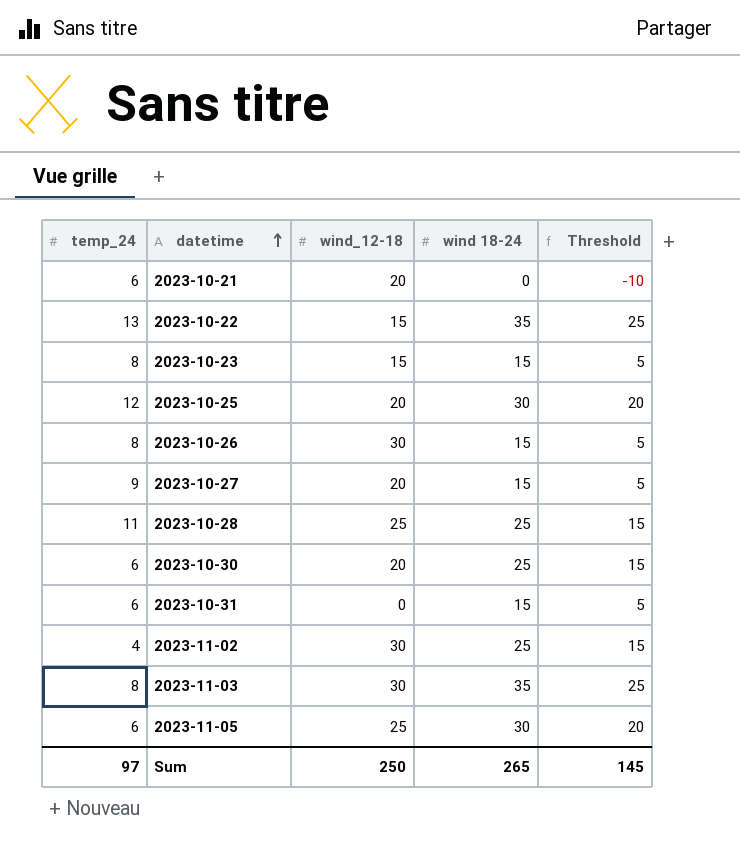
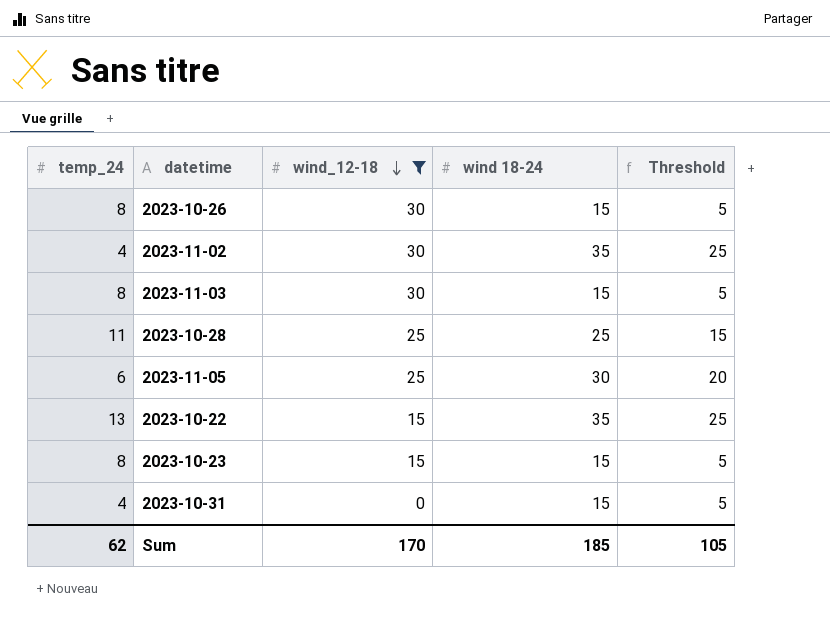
filter: none -> wind_12-18 != 20
row order: datetime ascending -> wind_12-18 descending
2023-11-02 | wind 18-24: 25 -> 35
2023-11-02 | Threshold: 15 -> 25
2023-11-03 | wind 18-24: 35 -> 15
2023-11-03 | Threshold: 25 -> 5
2023-10-31 | temp_24: 6 -> 4
Sum | temp_24: 97 -> 62
Sum | wind_12-18: 250 -> 170
Sum | wind 18-24: 265 -> 185
Sum | Threshold: 145 -> 105

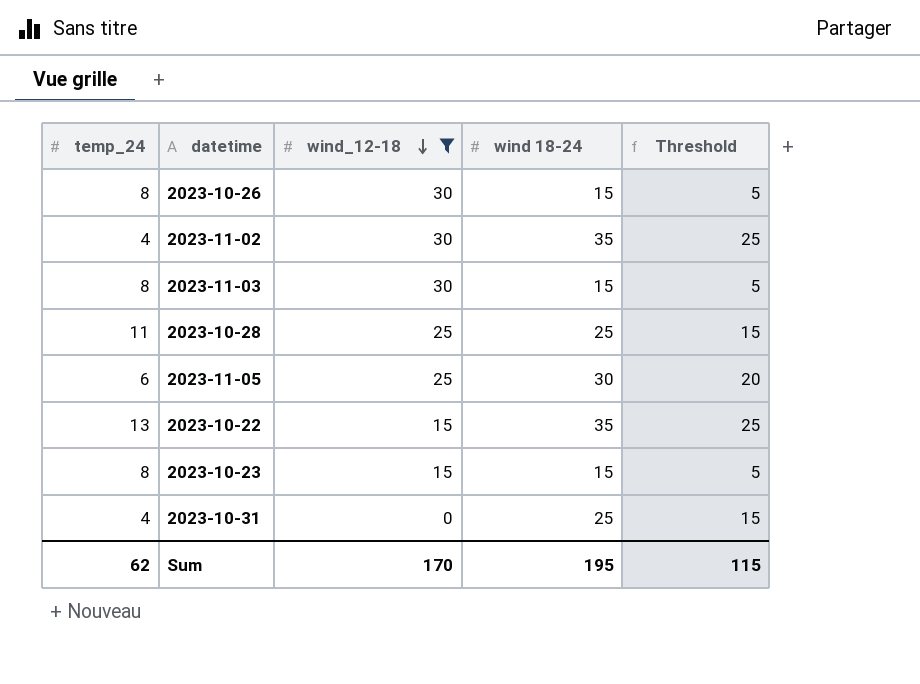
2023-10-31 | wind 18-24: 15 -> 25
2023-10-31 | Threshold: 5 -> 15
Sum | wind 18-24: 185 -> 195
Sum | Threshold: 105 -> 115

